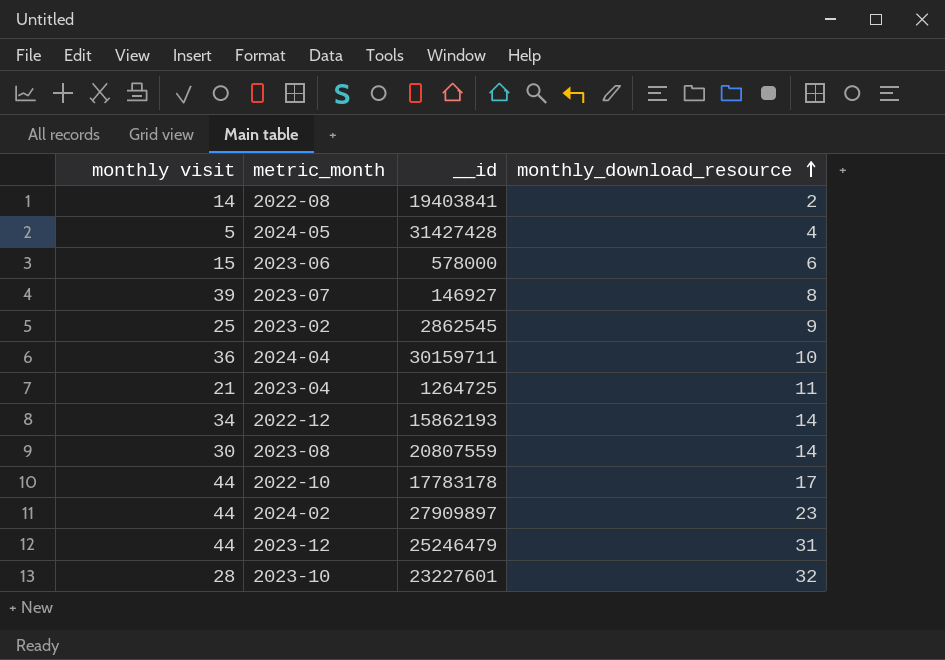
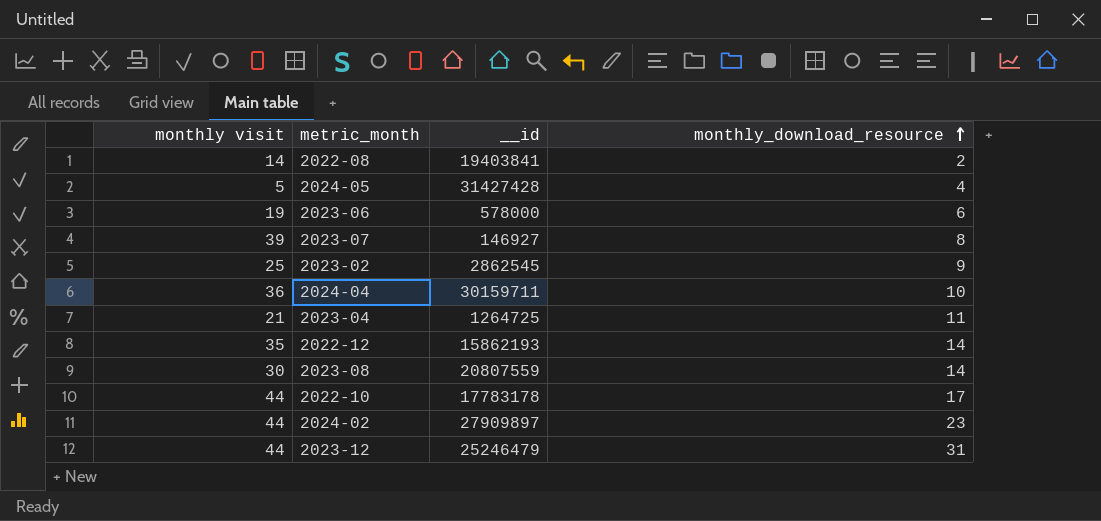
row 2023-10: 28 | 23227601 | 32 -> none
2023-06 | monthly visit: 15 -> 19
2022-12 | monthly visit: 34 -> 35

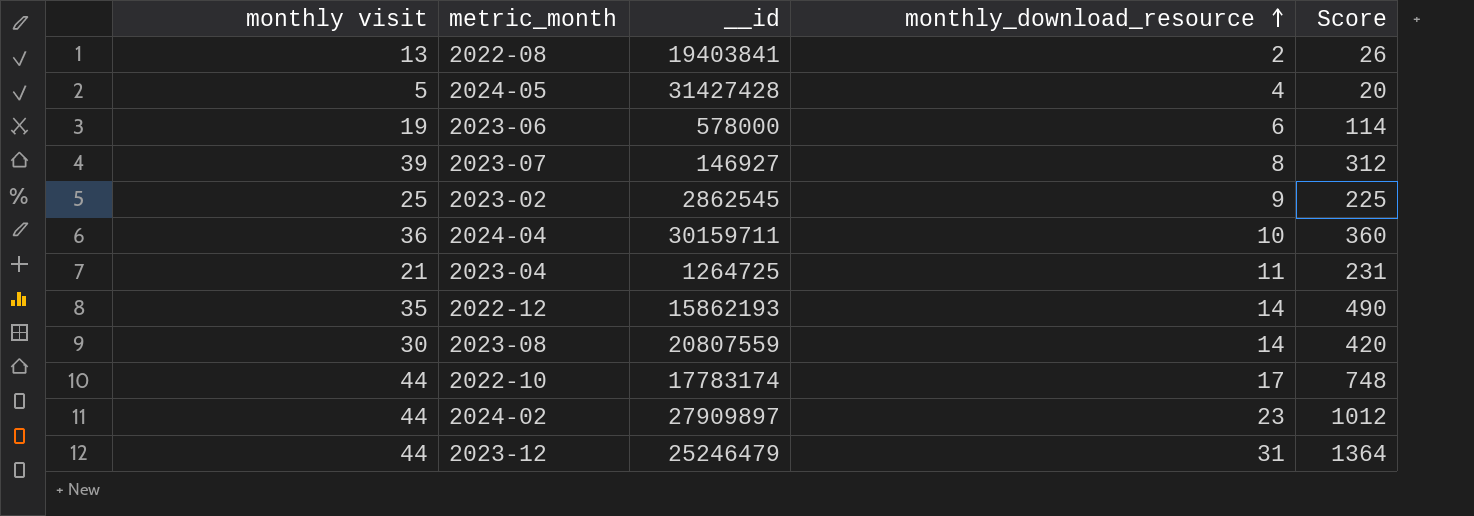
column Score | formula: none -> [monthly visit] * [monthly_download_resource]
2022-08 | monthly visit: 14 -> 13
2022-10 | __id: 17783178 -> 17783174

